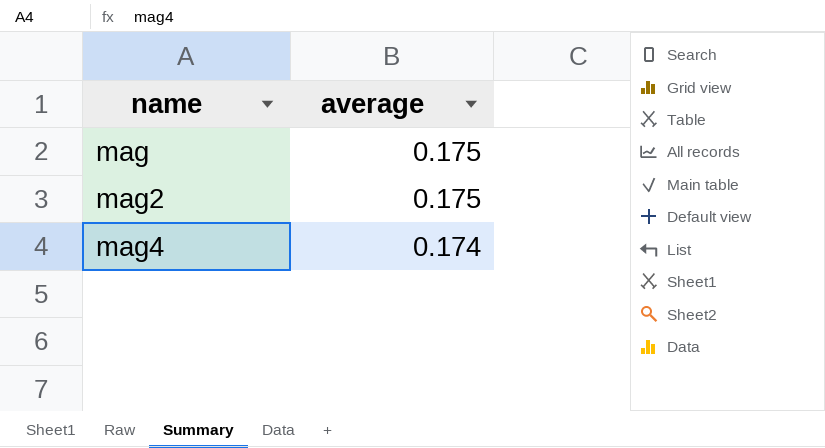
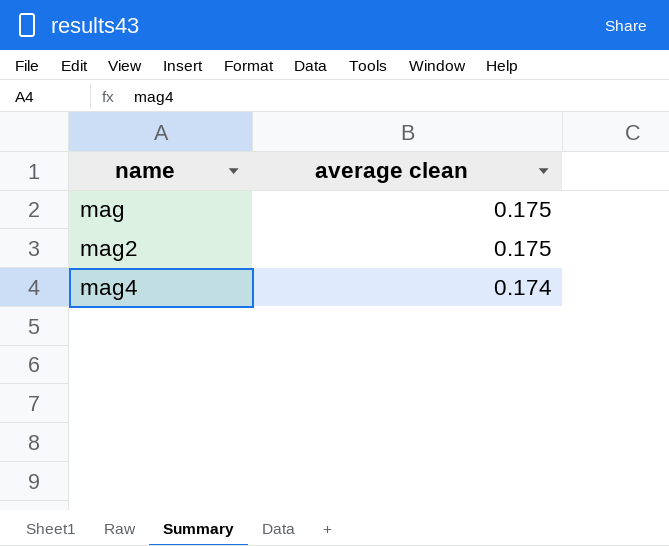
column name: average -> average clean

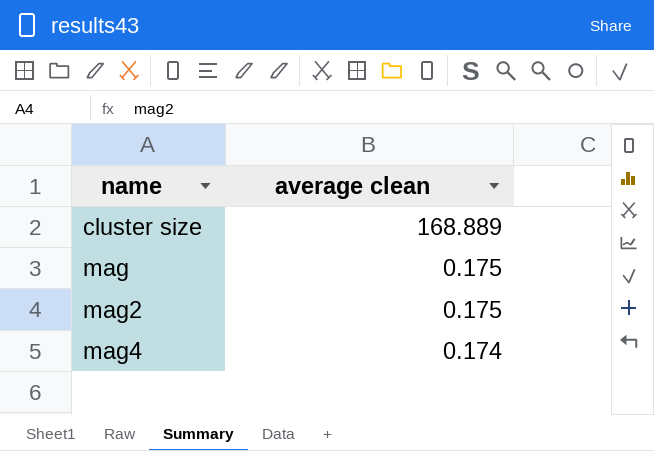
row cluster size: none -> 168.889

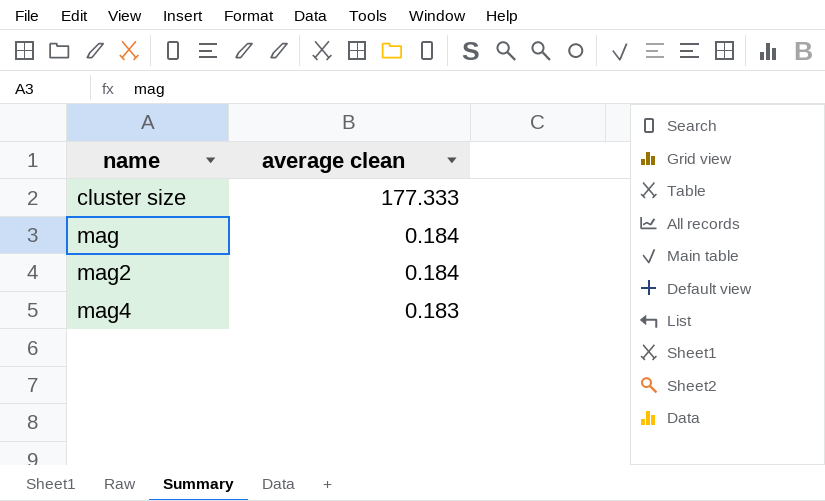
cluster size | average clean: 168.889 -> 177.333
mag | average clean: 0.175 -> 0.184
mag2 | average clean: 0.175 -> 0.184
mag4 | average clean: 0.174 -> 0.183

